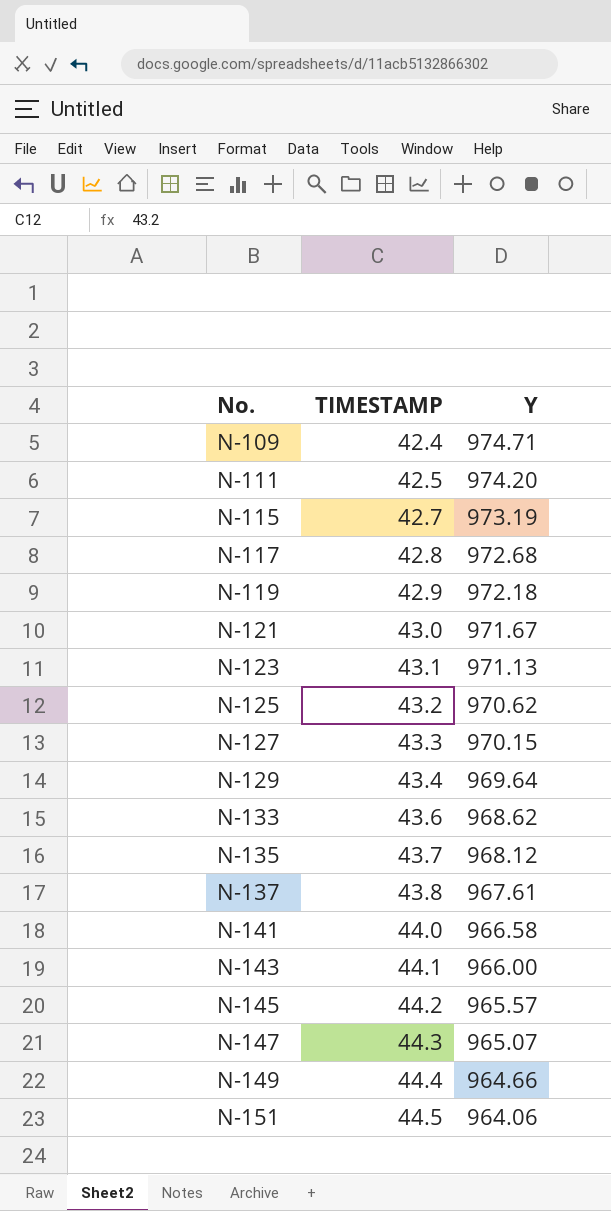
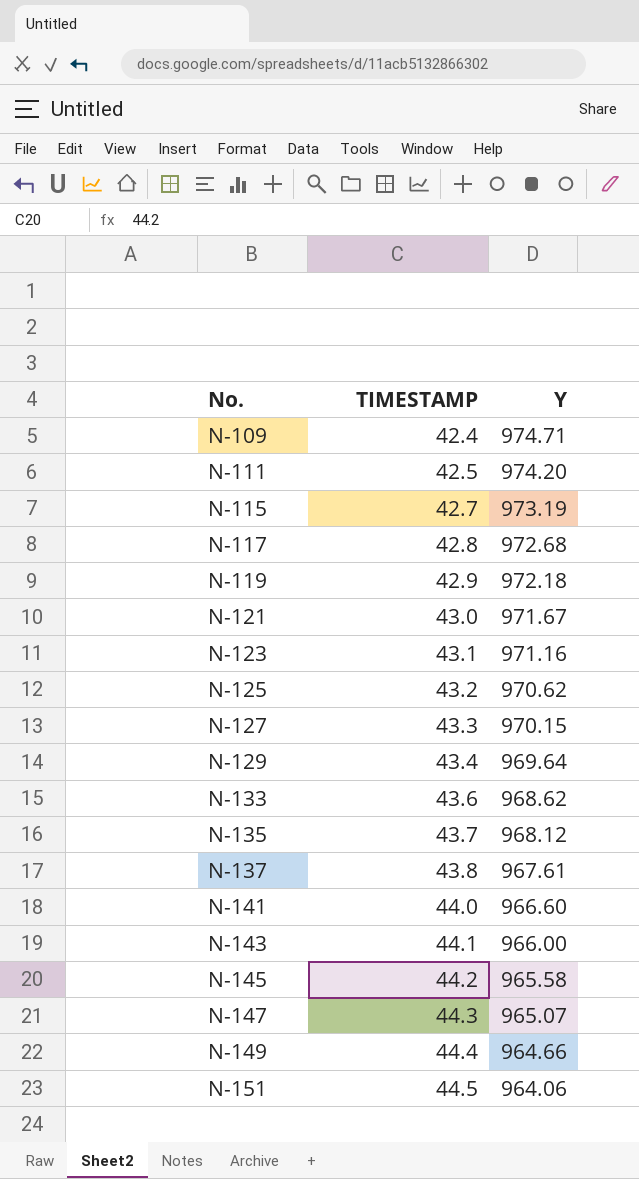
N-123 | Y: 971.13 -> 971.16
N-141 | Y: 966.58 -> 966.60
N-145 | Y: 965.57 -> 965.58

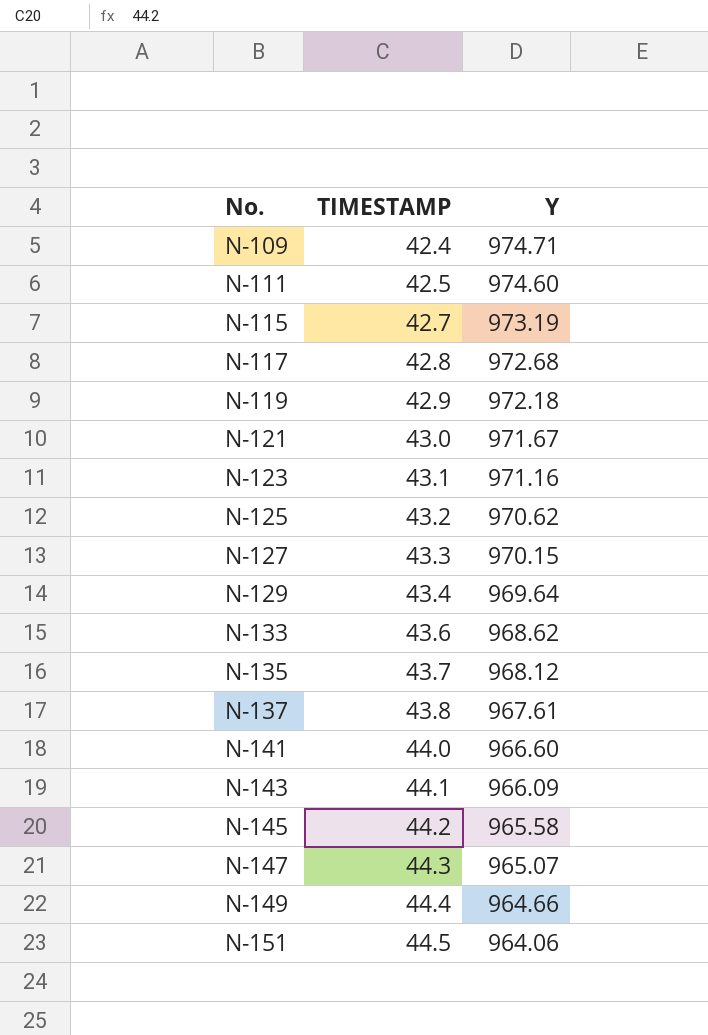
N-111 | Y: 974.20 -> 974.60
N-143 | Y: 966.00 -> 966.09

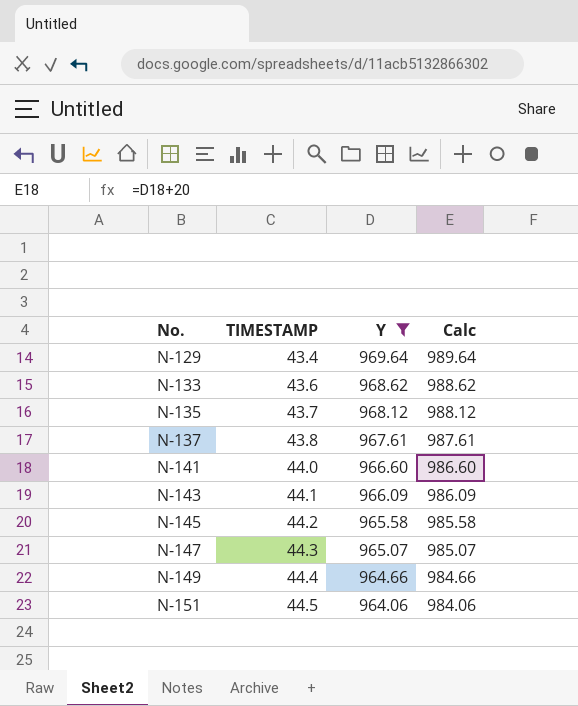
filter: none -> Y <= 969.64
column Calc | formula: none -> [Y] + 20

